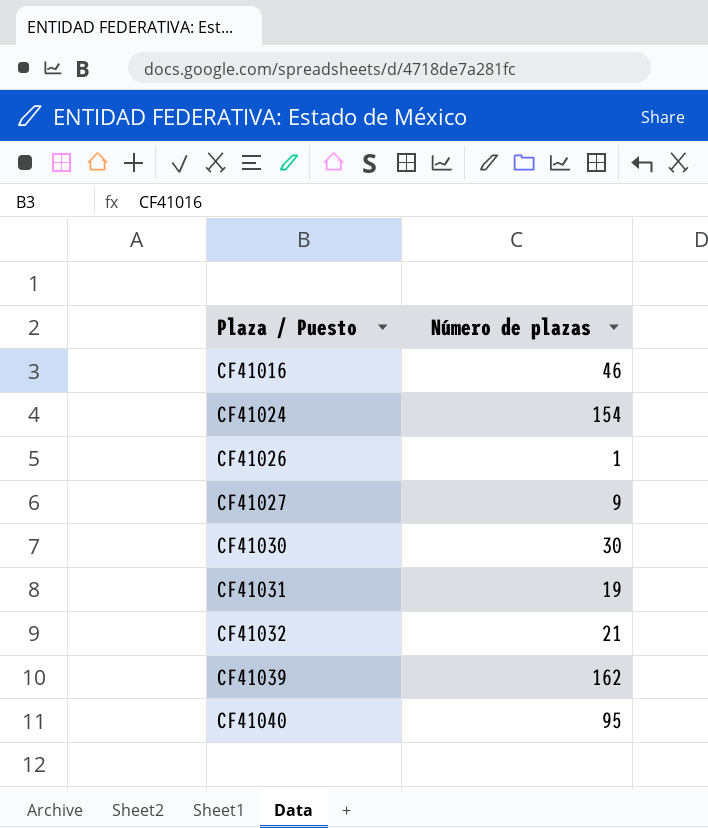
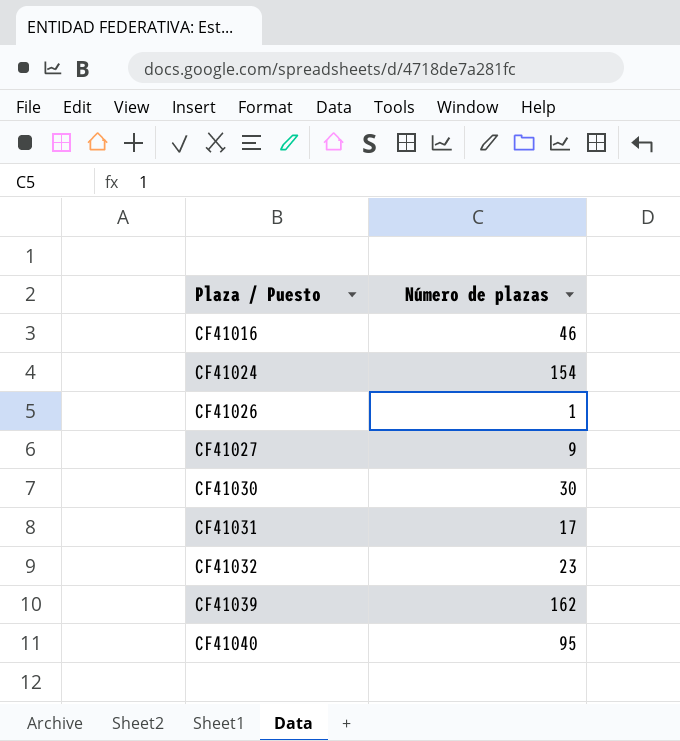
CF41031 | Número de plazas: 19 -> 17
CF41032 | Número de plazas: 21 -> 23

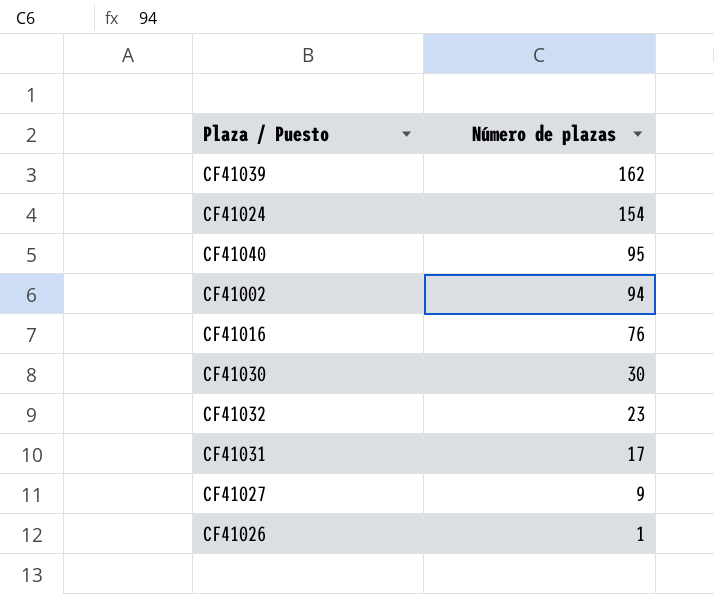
row order: Plaza / Puesto ascending -> Número de plazas descending
row CF41002: none -> 94
CF41016 | Número de plazas: 46 -> 76

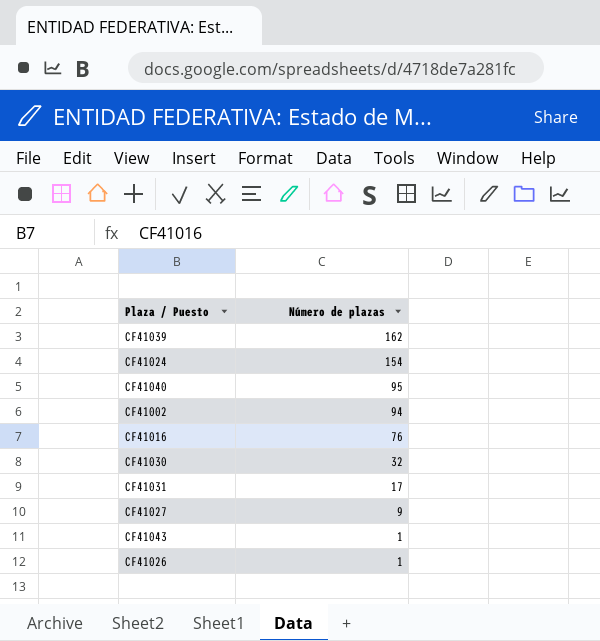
row CF41032: 23 -> none
CF41030 | Número de plazas: 30 -> 32
row CF41043: none -> 1

